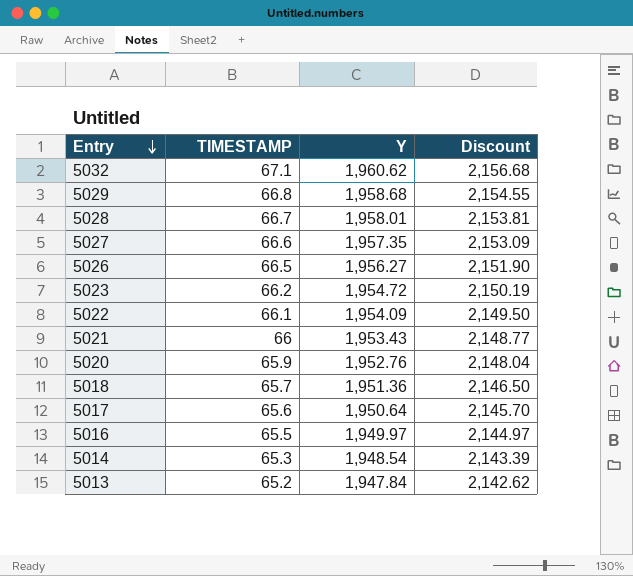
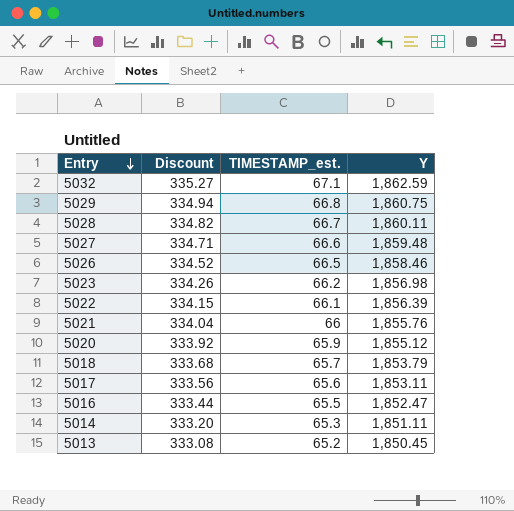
column Discount | formula: [Y] * 1.1 -> [Y] * 0.18
column Discount | position: 4 -> 2
column name: TIMESTAMP -> TIMESTAMP_est.
5032 | Y: 1,960.62 -> 1,862.59
5029 | Y: 1,958.68 -> 1,860.75
5028 | Y: 1,958.01 -> 1,860.11
5027 | Y: 1,957.35 -> 1,859.48
5026 | Y: 1,956.27 -> 1,858.46
5023 | Y: 1,954.72 -> 1,856.98
5022 | Y: 1,954.09 -> 1,856.39
5021 | Y: 1,953.43 -> 1,855.76
5020 | Y: 1,952.76 -> 1,855.12
5018 | Y: 1,951.36 -> 1,853.79
5017 | Y: 1,950.64 -> 1,853.11
5016 | Y: 1,949.97 -> 1,852.47
5014 | Y: 1,948.54 -> 1,851.11
5013 | Y: 1,947.84 -> 1,850.45

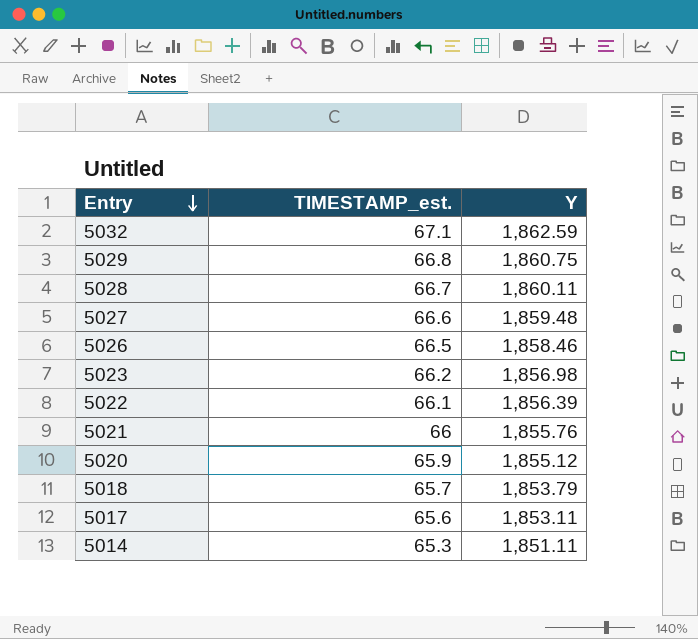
column Discount | formula: [Y] * 0.18 -> none
row 5016: 333.44 | 65.5 | 1,852.47 -> none
row 5013: 333.08 | 65.2 | 1,850.45 -> none

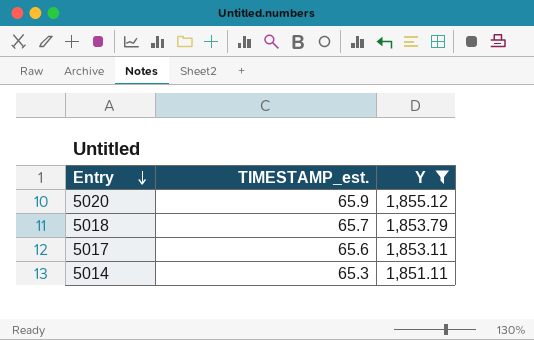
filter: none -> Y <= 1,855.12

